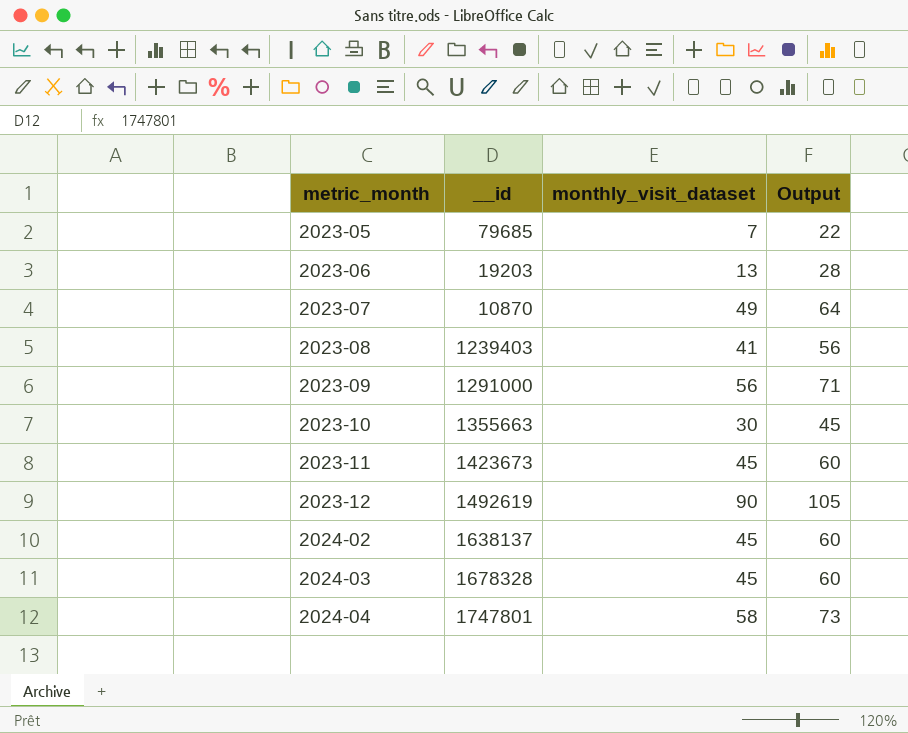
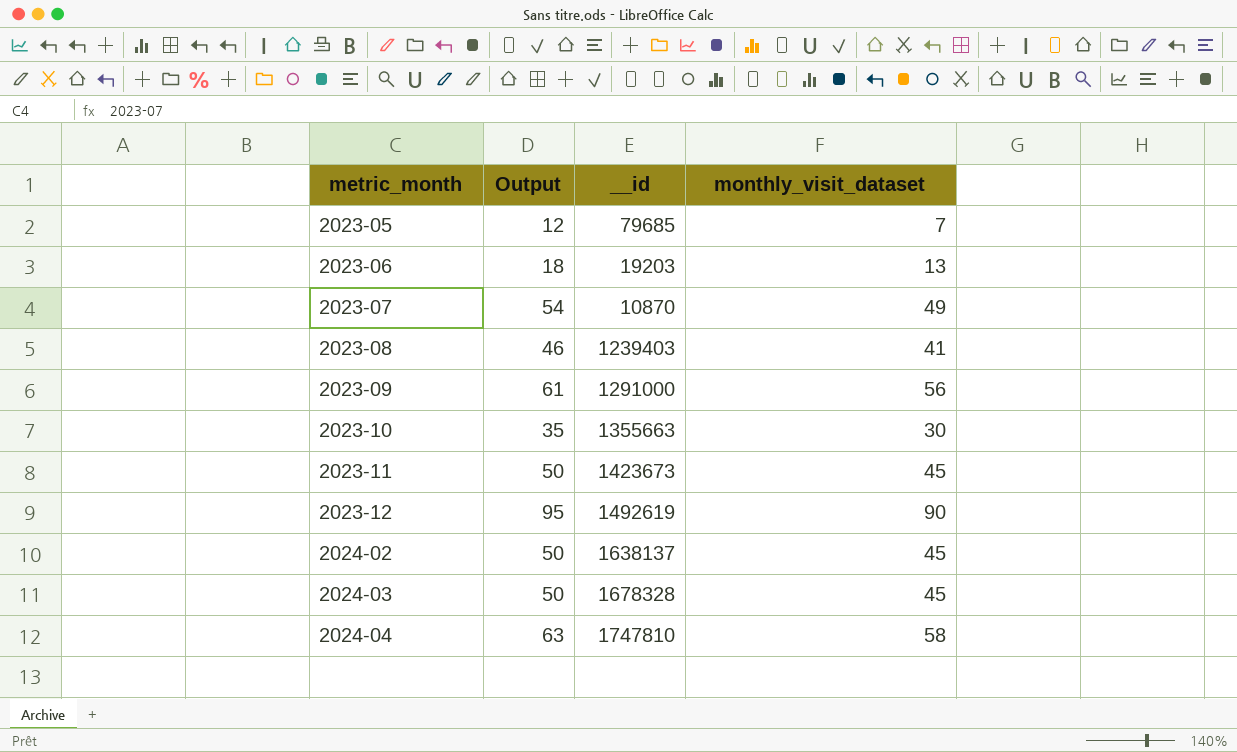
column Output | formula: [monthly_visit_dataset] + 15 -> [monthly_visit_dataset] + 5
column Output | position: 4 -> 2
2024-04 | __id: 1747801 -> 1747810

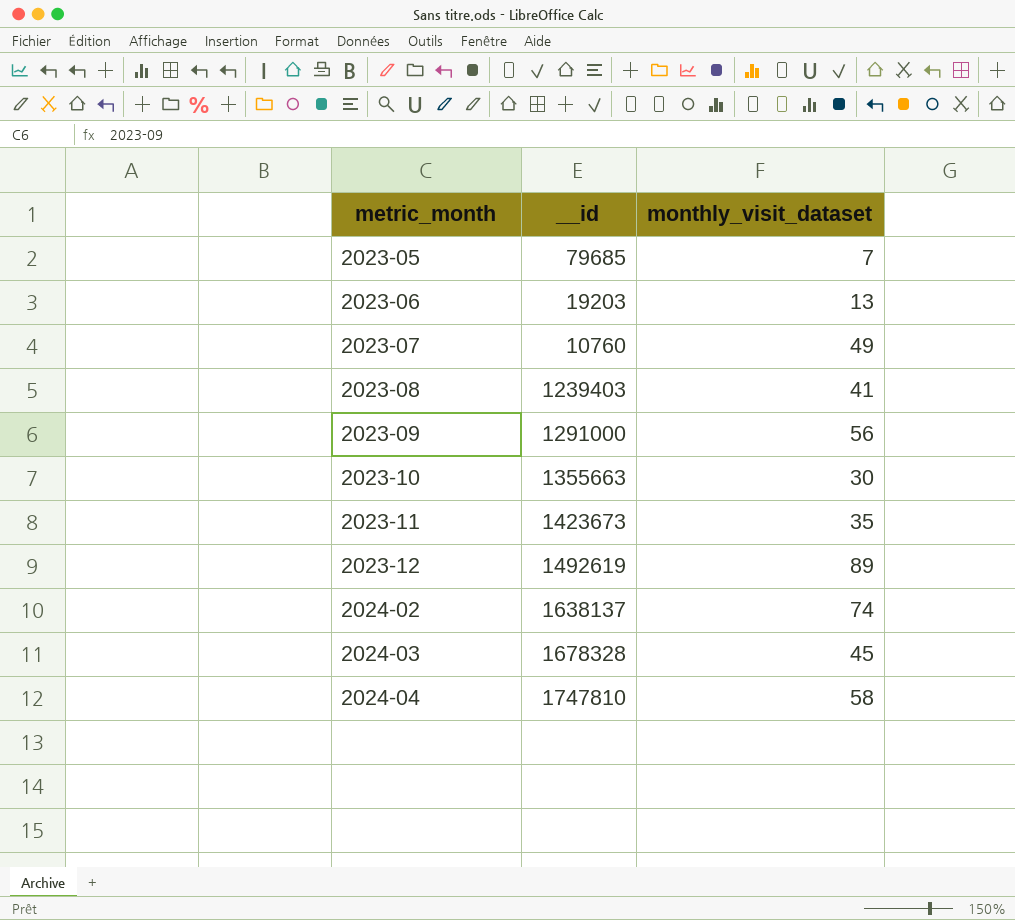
column Output | formula: [monthly_visit_dataset] + 5 -> none
2023-07 | __id: 10870 -> 10760
2023-11 | monthly_visit_dataset: 45 -> 35
2023-12 | monthly_visit_dataset: 90 -> 89
2024-02 | monthly_visit_dataset: 45 -> 74

